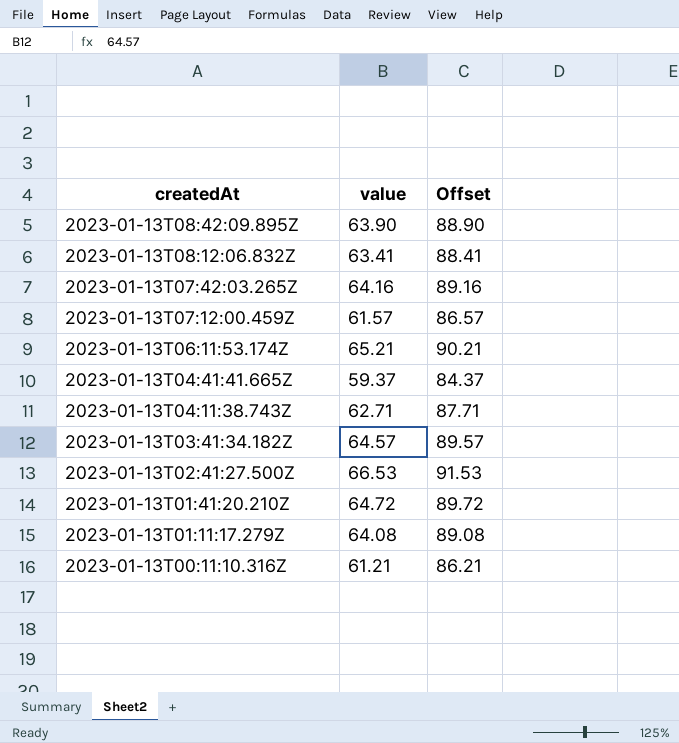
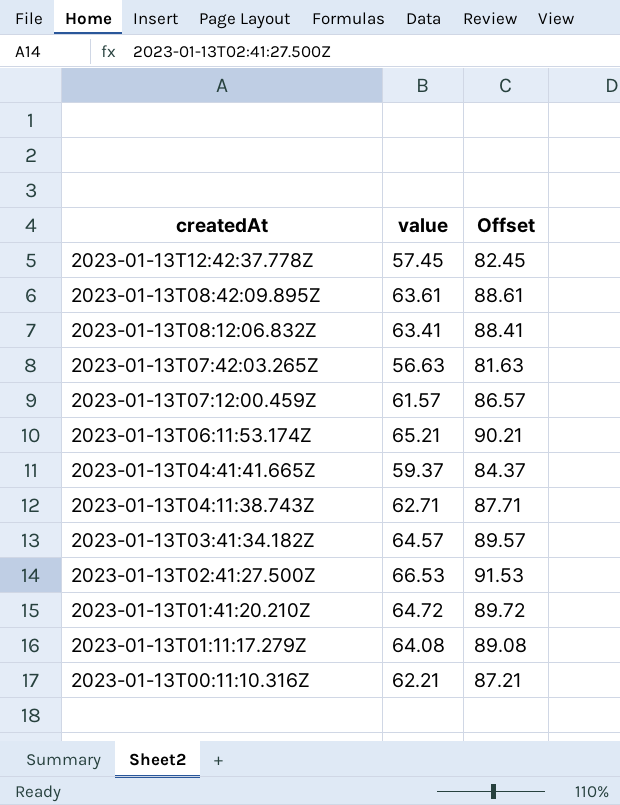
row 2023-01-13T12:42:37.778Z: none -> 57.45 | 82.45
2023-01-13T08:42:09.895Z | value: 63.90 -> 63.61
2023-01-13T08:42:09.895Z | Offset: 88.90 -> 88.61
2023-01-13T07:42:03.265Z | value: 64.16 -> 56.63
2023-01-13T07:42:03.265Z | Offset: 89.16 -> 81.63
2023-01-13T00:11:10.316Z | value: 61.21 -> 62.21
2023-01-13T00:11:10.316Z | Offset: 86.21 -> 87.21

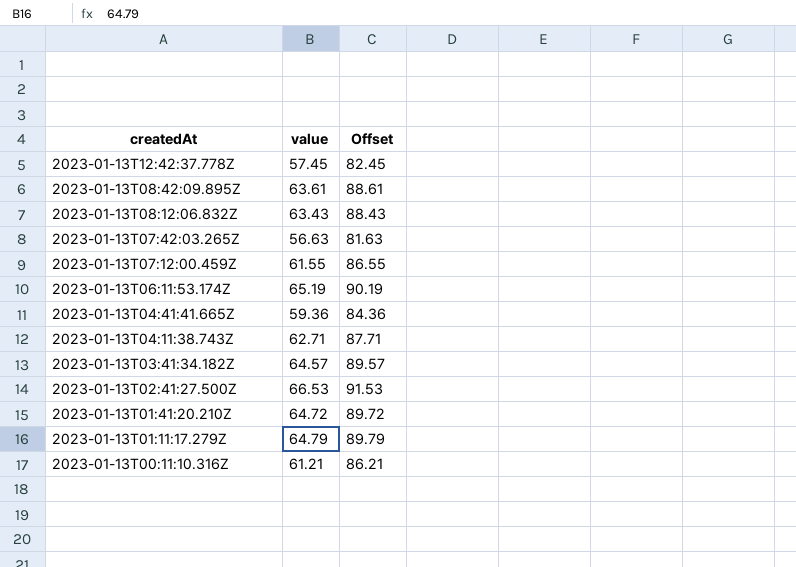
2023-01-13T08:12:06.832Z | value: 63.41 -> 63.43
2023-01-13T08:12:06.832Z | Offset: 88.41 -> 88.43
2023-01-13T07:12:00.459Z | value: 61.57 -> 61.55
2023-01-13T07:12:00.459Z | Offset: 86.57 -> 86.55
2023-01-13T06:11:53.174Z | value: 65.21 -> 65.19
2023-01-13T06:11:53.174Z | Offset: 90.21 -> 90.19
2023-01-13T04:41:41.665Z | value: 59.37 -> 59.36
2023-01-13T04:41:41.665Z | Offset: 84.37 -> 84.36
2023-01-13T01:11:17.279Z | value: 64.08 -> 64.79
2023-01-13T01:11:17.279Z | Offset: 89.08 -> 89.79
2023-01-13T00:11:10.316Z | value: 62.21 -> 61.21
2023-01-13T00:11:10.316Z | Offset: 87.21 -> 86.21

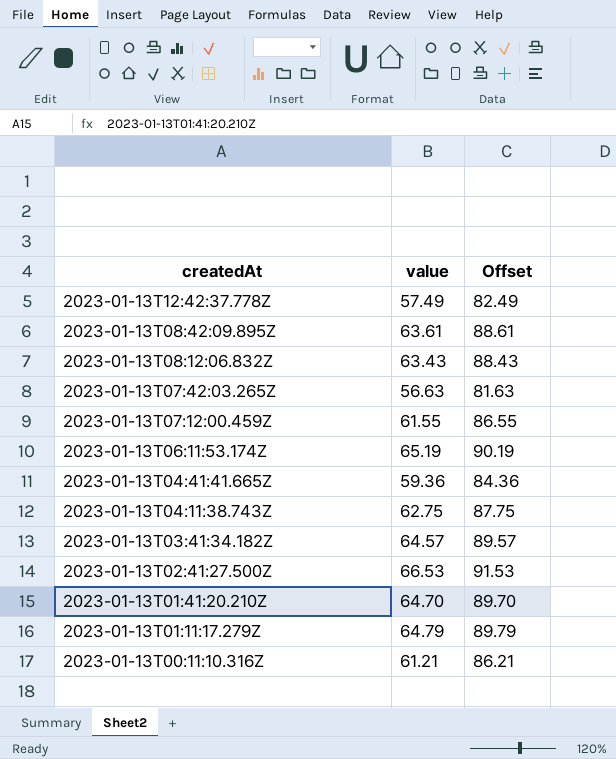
2023-01-13T12:42:37.778Z | value: 57.45 -> 57.49
2023-01-13T12:42:37.778Z | Offset: 82.45 -> 82.49
2023-01-13T04:11:38.743Z | value: 62.71 -> 62.75
2023-01-13T04:11:38.743Z | Offset: 87.71 -> 87.75
2023-01-13T01:41:20.210Z | value: 64.72 -> 64.70
2023-01-13T01:41:20.210Z | Offset: 89.72 -> 89.70

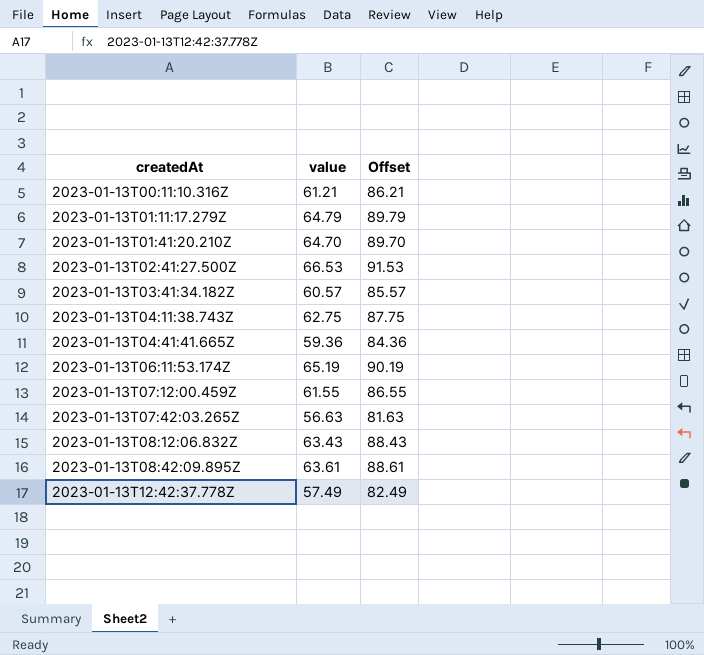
row order: createdAt descending -> createdAt ascending
2023-01-13T03:41:34.182Z | value: 64.57 -> 60.57
2023-01-13T03:41:34.182Z | Offset: 89.57 -> 85.57

